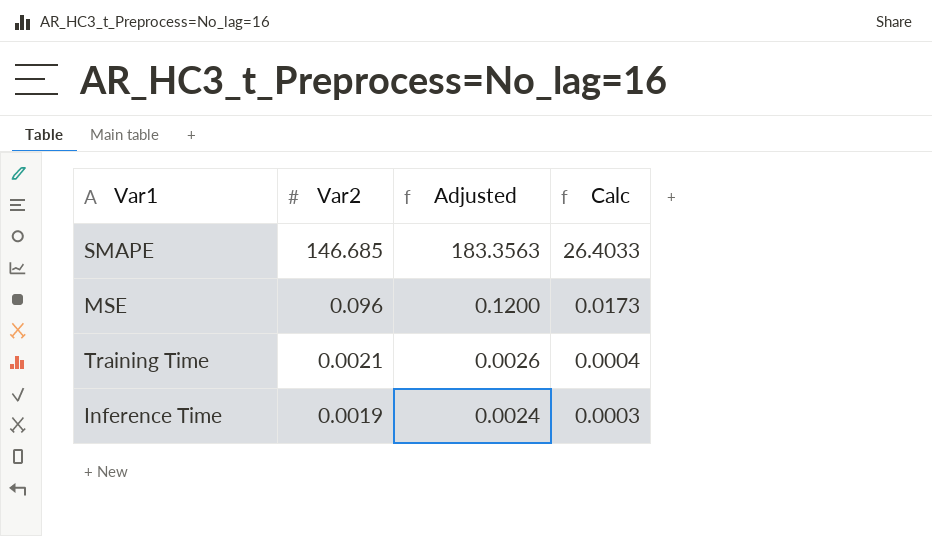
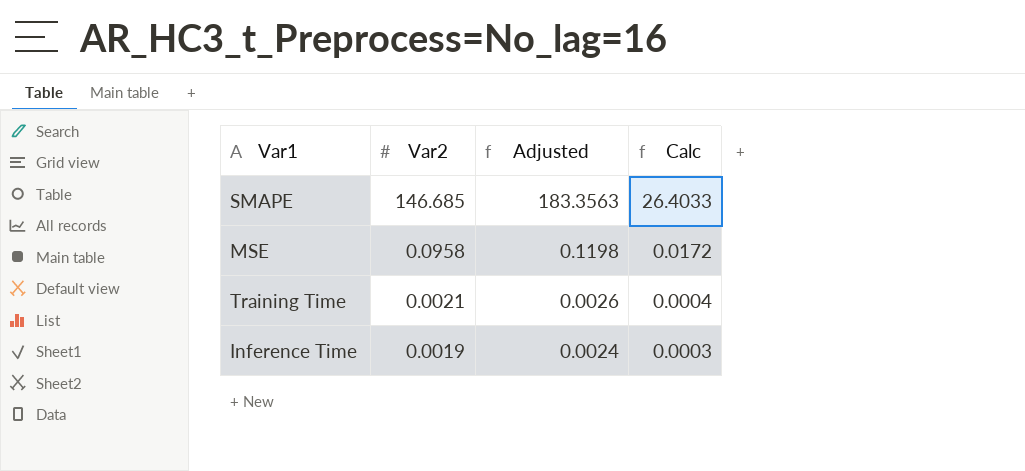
MSE | Var2: 0.096 -> 0.0958
MSE | Adjusted: 0.1200 -> 0.1198
MSE | Calc: 0.0173 -> 0.0172

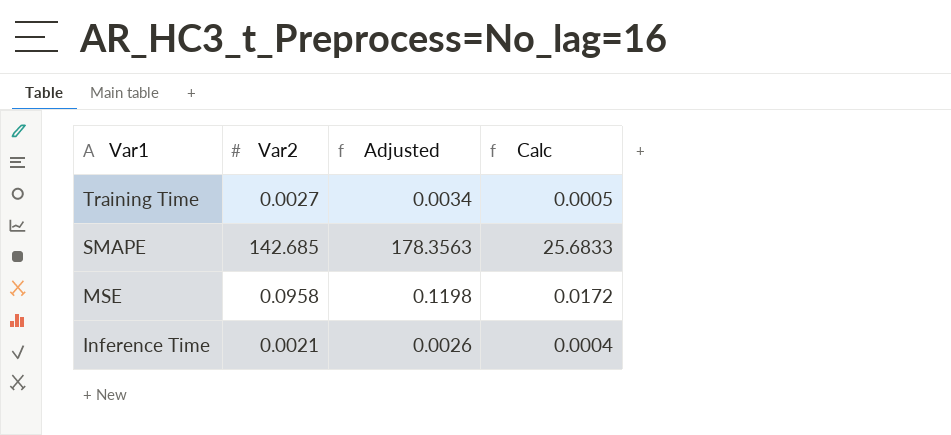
row order: Var2 descending -> Var1 descending
Training Time | Var2: 0.0021 -> 0.0027
Training Time | Adjusted: 0.0026 -> 0.0034
Training Time | Calc: 0.0004 -> 0.0005
SMAPE | Var2: 146.685 -> 142.685
SMAPE | Adjusted: 183.3563 -> 178.3563
SMAPE | Calc: 26.4033 -> 25.6833
Inference Time | Var2: 0.0019 -> 0.0021
Inference Time | Adjusted: 0.0024 -> 0.0026
Inference Time | Calc: 0.0003 -> 0.0004

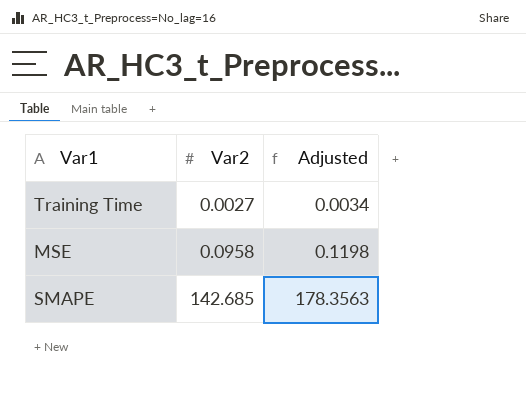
row order: Var1 descending -> Var2 ascending
column Calc | formula: [Var2] * 0.18 -> none
row Inference Time: 0.0021 | 0.0026 | 0.0004 -> none

